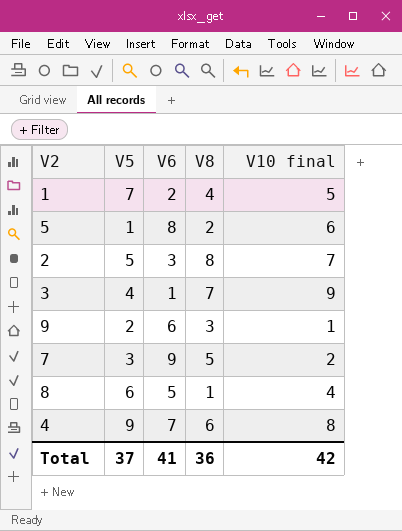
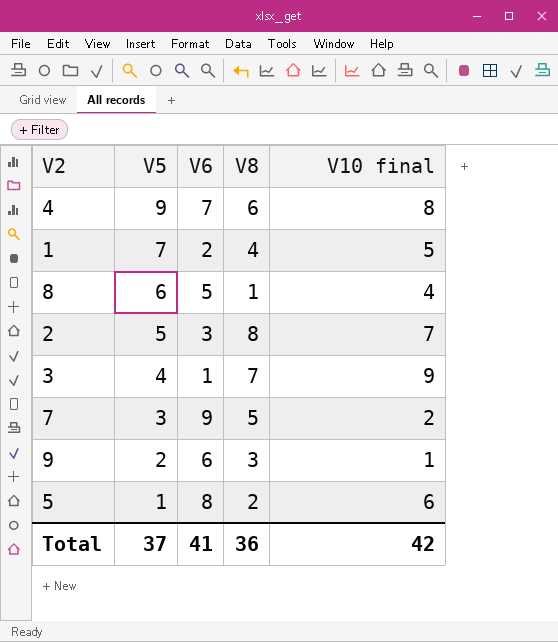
row order: none -> V5 descending

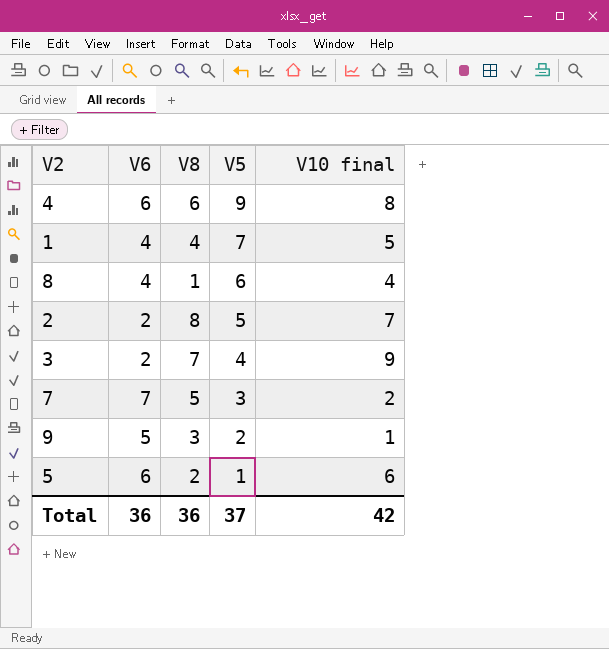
column V5 | position: 2 -> 4
4 | V6: 7 -> 6
1 | V6: 2 -> 4
8 | V6: 5 -> 4
2 | V6: 3 -> 2
3 | V6: 1 -> 2
7 | V6: 9 -> 7
9 | V6: 6 -> 5
5 | V6: 8 -> 6
Total | V6: 41 -> 36

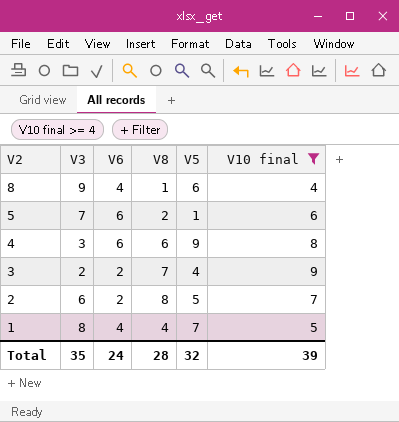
filter: none -> V10 final >= 4
row order: V5 descending -> V2 descending
column V3 | position: none -> 2
Total | V6: 36 -> 24
Total | V8: 36 -> 28
Total | V5: 37 -> 32
Total | V10 final: 42 -> 39

